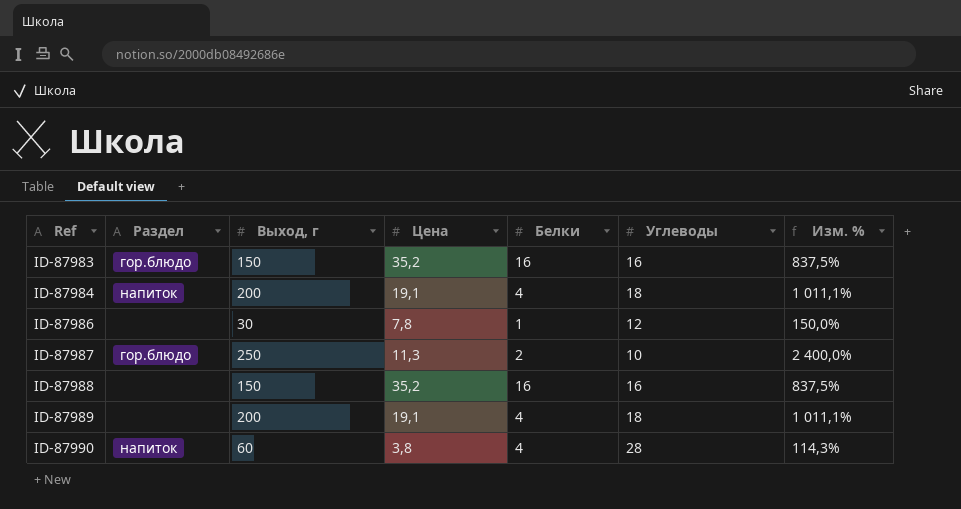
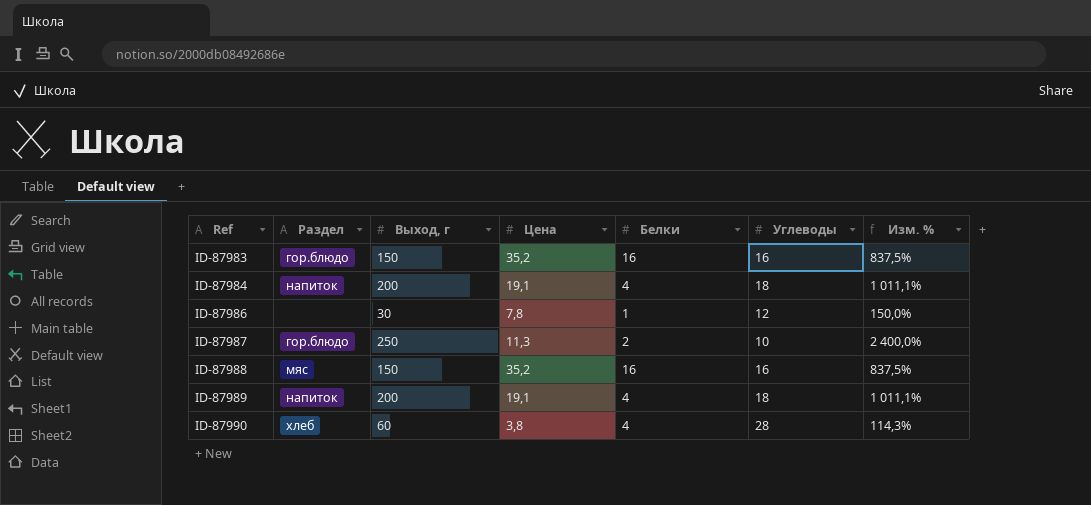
ID-87988 | Раздел: none -> мяс
ID-87989 | Раздел: none -> напиток
ID-87990 | Раздел: напиток -> хлеб

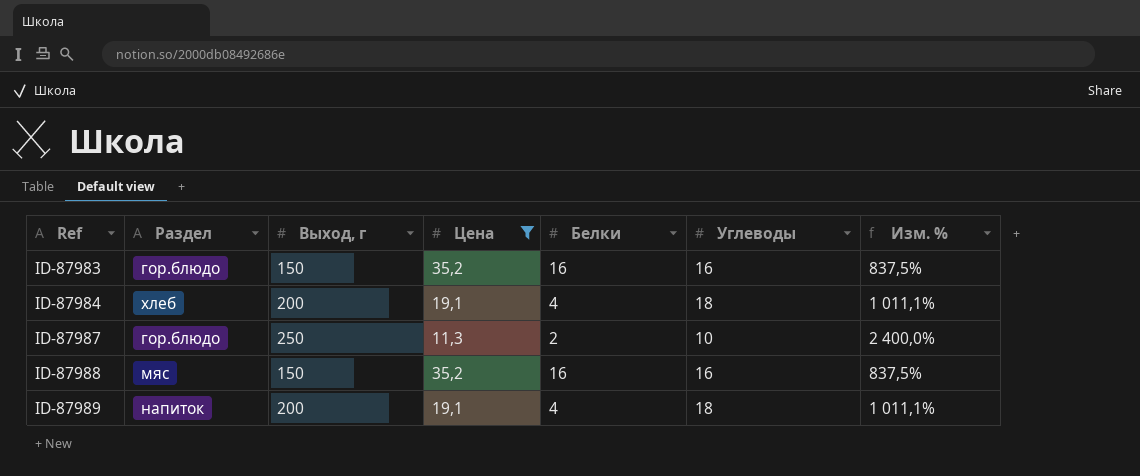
filter: none -> Цена >= 11,3
ID-87984 | Раздел: напиток -> хлеб

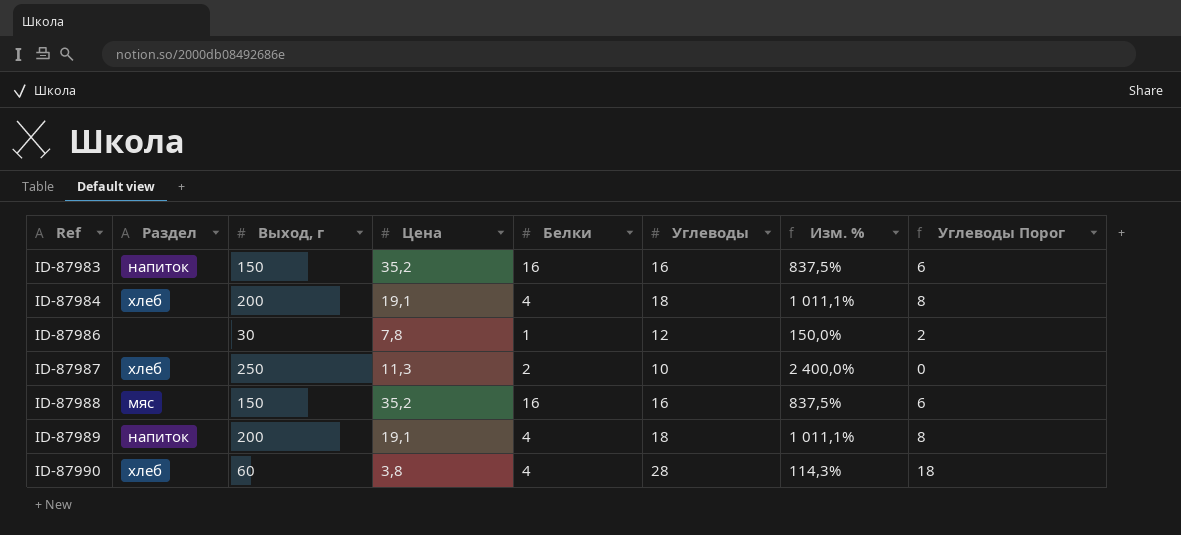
filter: Цена >= 11,3 -> none
column Углеводы Порог | formula: none -> [Углеводы] - 10
ID-87983 | Раздел: гор.блюдо -> напиток
ID-87987 | Раздел: гор.блюдо -> хлеб

